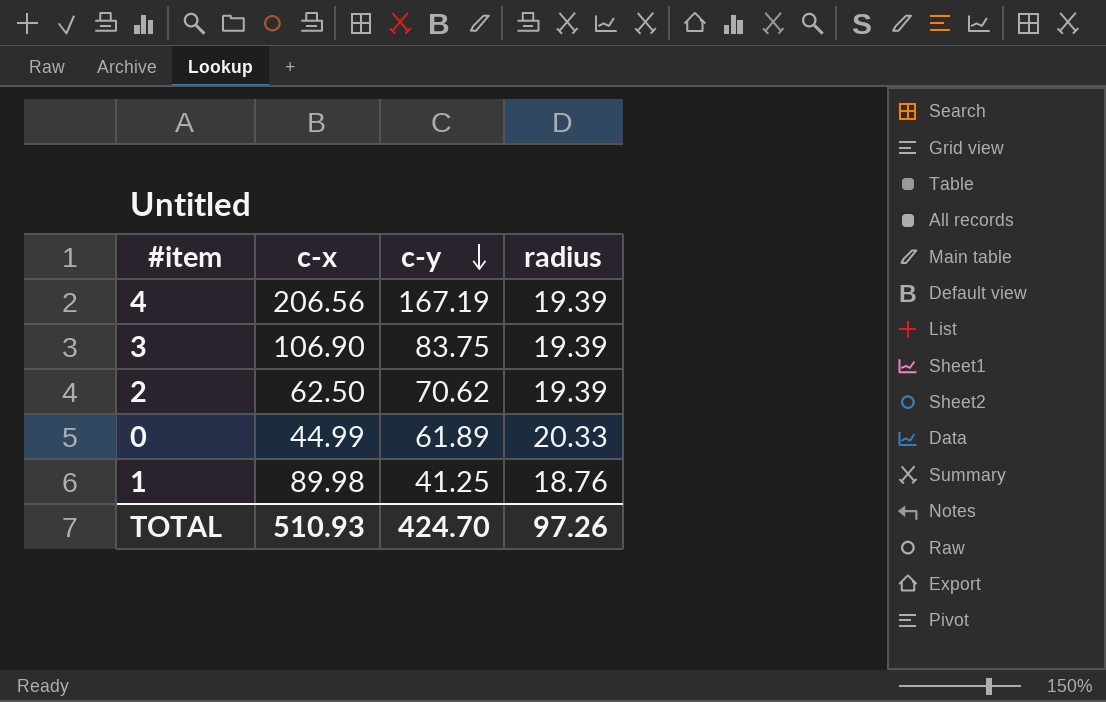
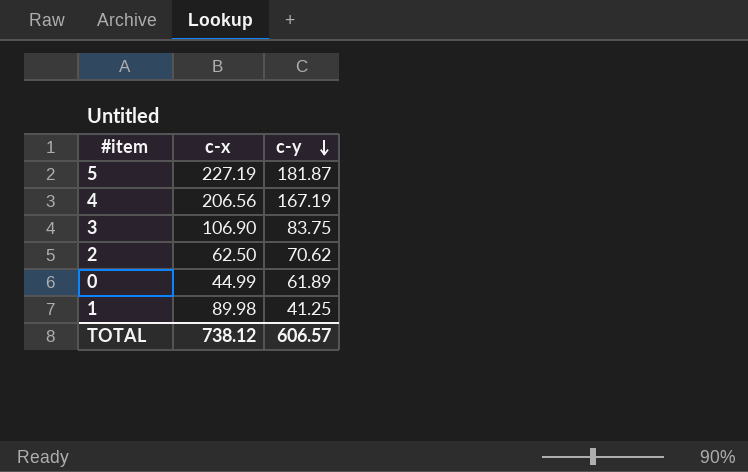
column radius | position: 4 -> none
row 5: none -> 227.19 | 181.87
TOTAL | c-x: 510.93 -> 738.12
TOTAL | c-y: 424.70 -> 606.57

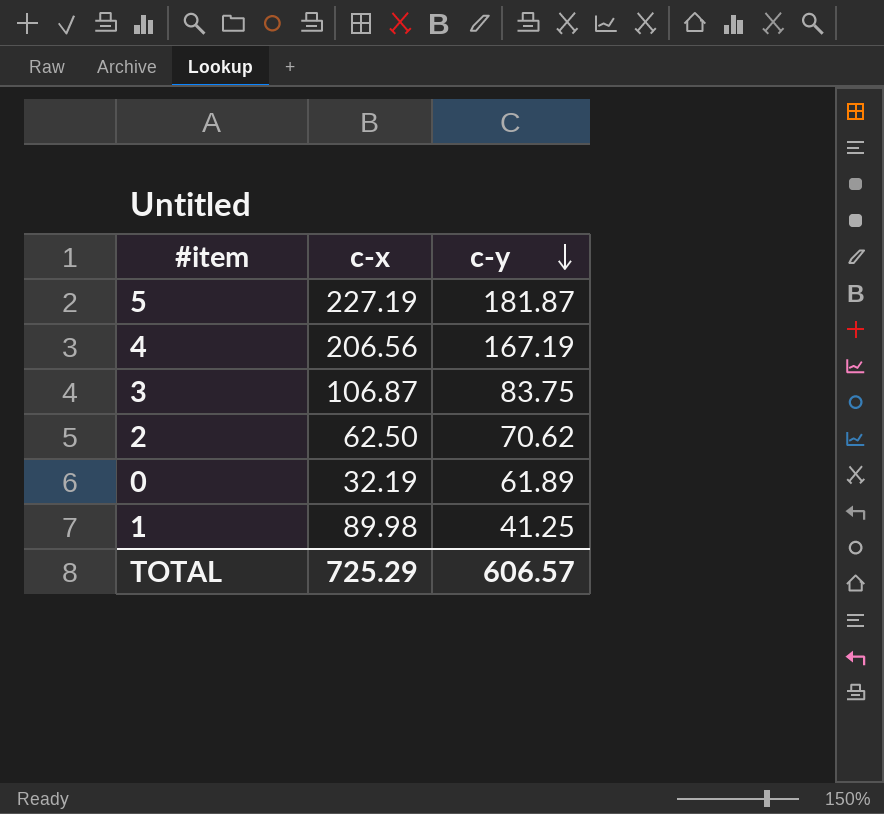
3 | c-x: 106.90 -> 106.87
0 | c-x: 44.99 -> 32.19
TOTAL | c-x: 738.12 -> 725.29

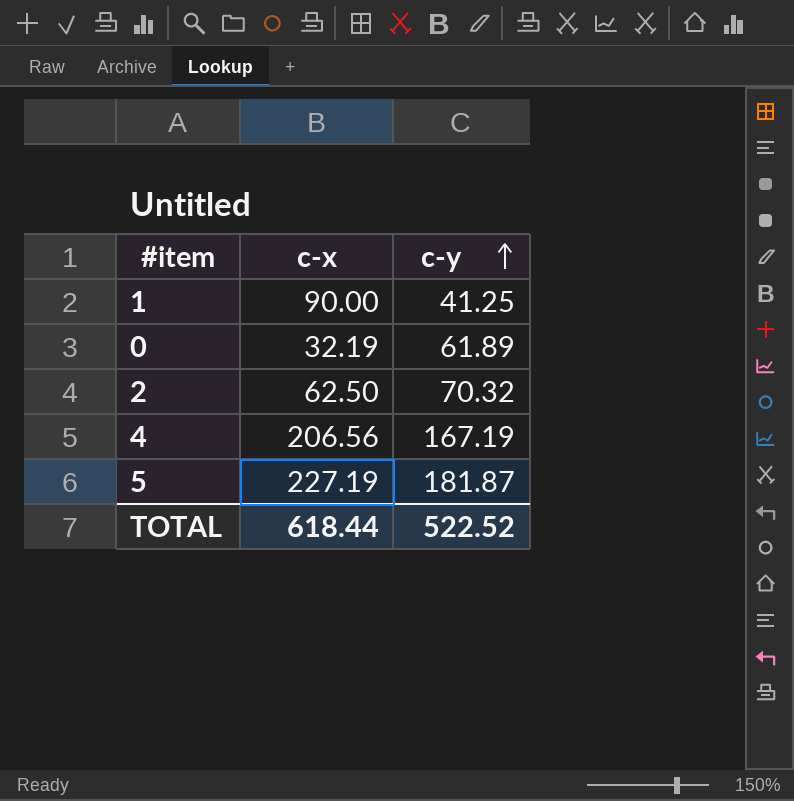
row order: c-y descending -> c-y ascending
row 3: 106.87 | 83.75 -> none
1 | c-x: 89.98 -> 90.00
2 | c-y: 70.62 -> 70.32
TOTAL | c-x: 725.29 -> 618.44
TOTAL | c-y: 606.57 -> 522.52

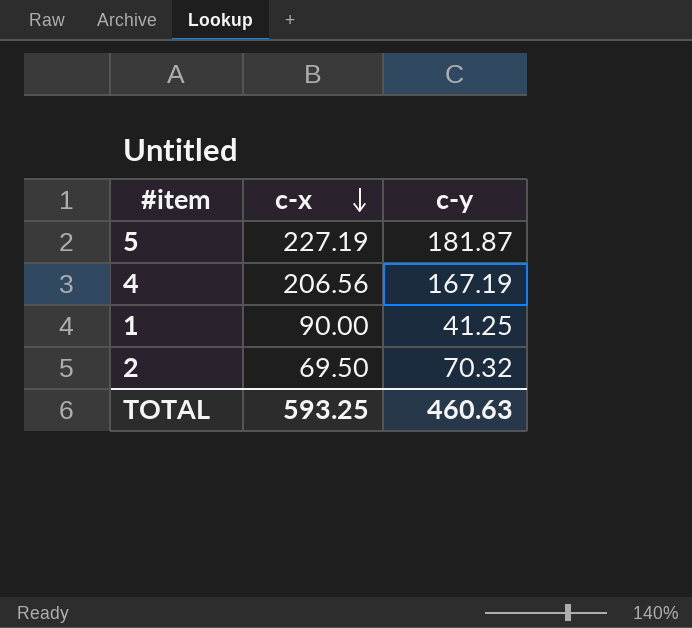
row order: c-y ascending -> c-x descending
row 0: 32.19 | 61.89 -> none
2 | c-x: 62.50 -> 69.50
TOTAL | c-x: 618.44 -> 593.25
TOTAL | c-y: 522.52 -> 460.63

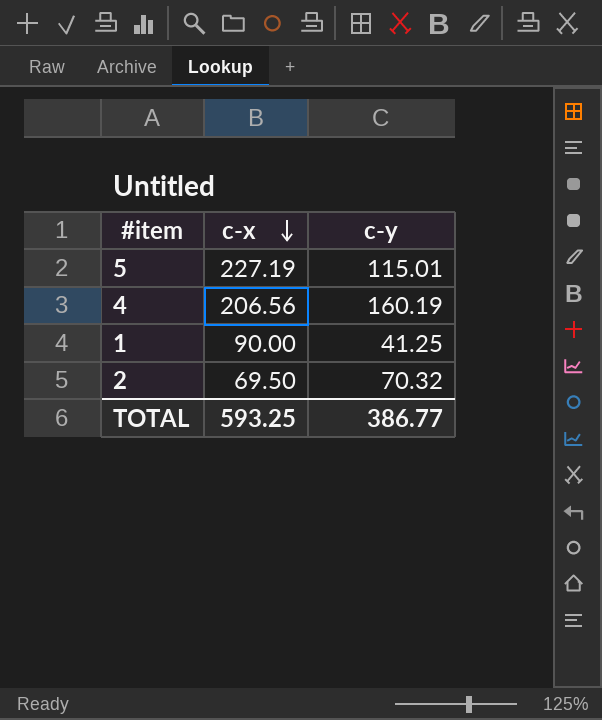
5 | c-y: 181.87 -> 115.01
4 | c-y: 167.19 -> 160.19
TOTAL | c-y: 460.63 -> 386.77

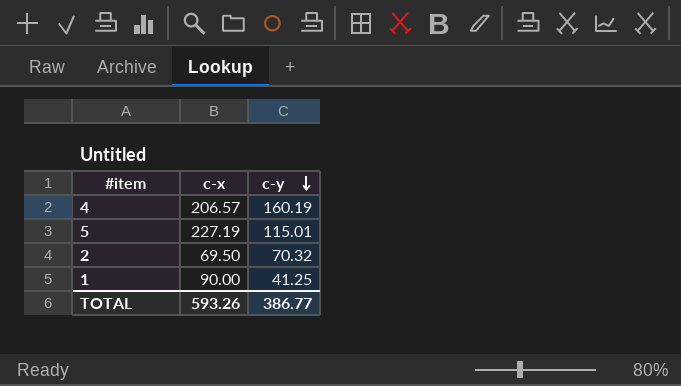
row order: c-x descending -> c-y descending
4 | c-x: 206.56 -> 206.57
TOTAL | c-x: 593.25 -> 593.26

